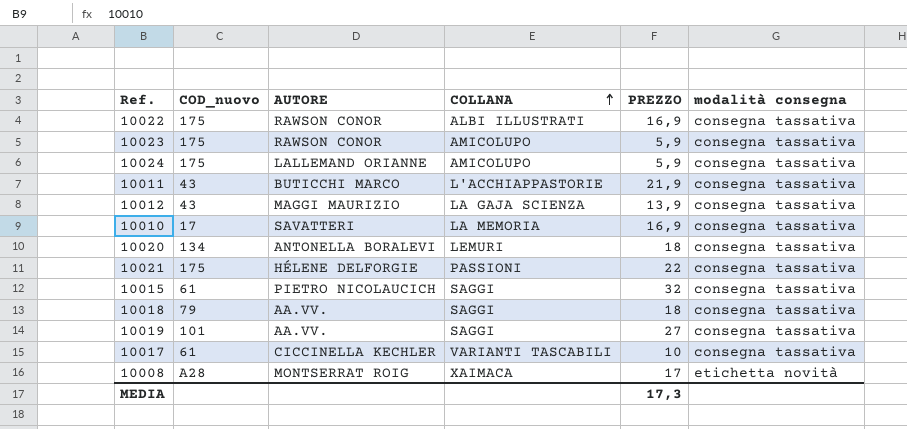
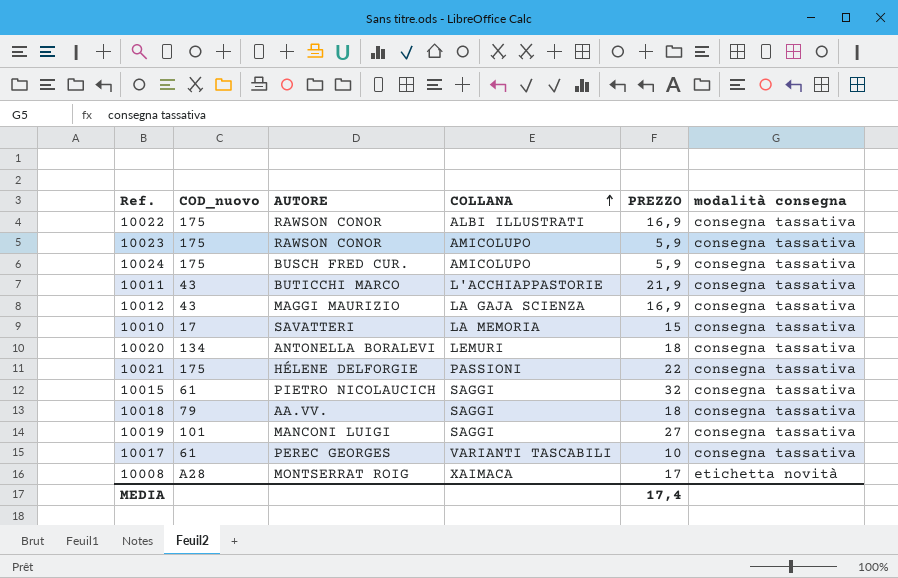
10024 | AUTORE: LALLEMAND ORIANNE -> BUSCH FRED CUR.
10012 | PREZZO: 13,9 -> 16,9
10010 | PREZZO: 16,9 -> 15
10019 | AUTORE: AA.VV. -> MANCONI LUIGI
10017 | AUTORE: CICCINELLA KECHLER -> PEREC GEORGES
MEDIA | PREZZO: 17,3 -> 17,4

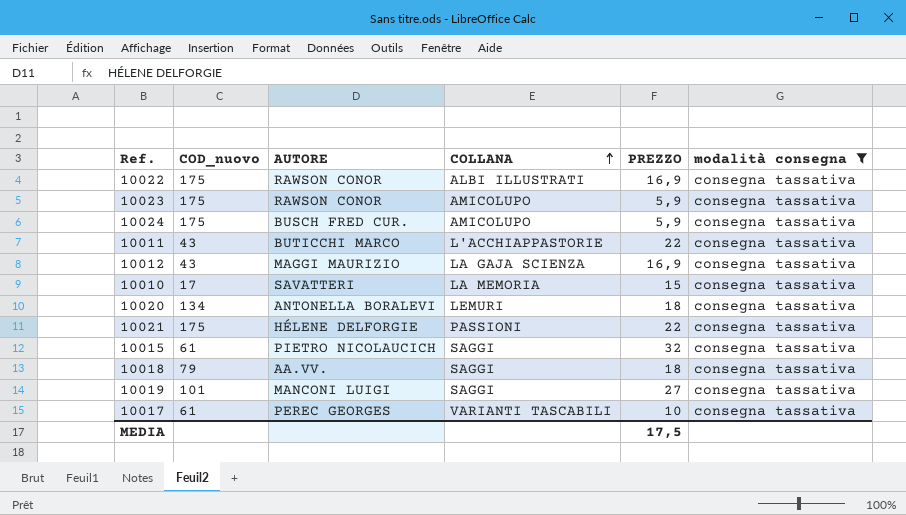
filter: none -> modalità consegna = consegna tassativa
10011 | PREZZO: 21,9 -> 22
MEDIA | PREZZO: 17,4 -> 17,5

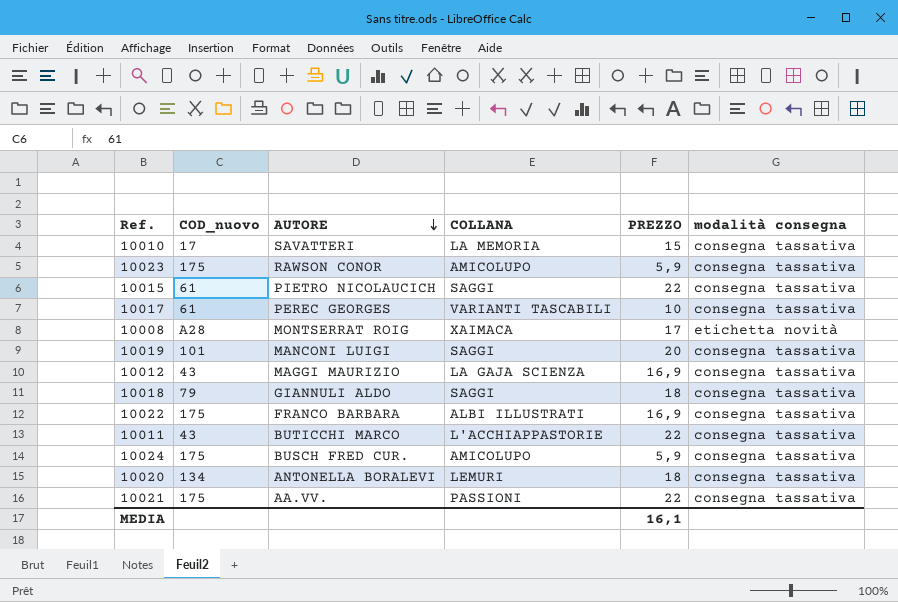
filter: modalità consegna = consegna tassativa -> none
row order: COLLANA ascending -> AUTORE descending
10015 | PREZZO: 32 -> 22
10019 | PREZZO: 27 -> 20
10018 | AUTORE: AA.VV. -> GIANNULI ALDO
10022 | AUTORE: RAWSON CONOR -> FRANCO BARBARA
10021 | AUTORE: HÉLENE DELFORGIE -> AA.VV.
MEDIA | PREZZO: 17,5 -> 16,1

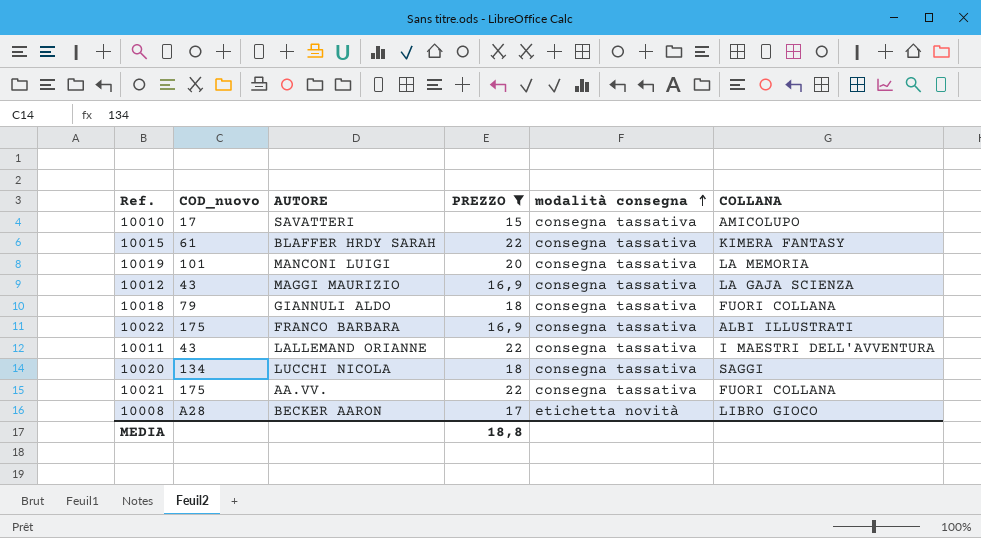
filter: none -> PREZZO >= 15
row order: AUTORE descending -> modalità consegna ascending
column COLLANA | position: 4 -> 6
10010 | COLLANA: LA MEMORIA -> AMICOLUPO
10015 | AUTORE: PIETRO NICOLAUCICH -> BLAFFER HRDY SARAH
10015 | COLLANA: SAGGI -> KIMERA FANTASY
10019 | COLLANA: SAGGI -> LA MEMORIA
10018 | COLLANA: SAGGI -> FUORI COLLANA
10011 | AUTORE: BUTICCHI MARCO -> LALLEMAND ORIANNE
10011 | COLLANA: L'ACCHIAPPASTORIE -> I MAESTRI DELL'AVVENTURA
10020 | AUTORE: ANTONELLA BORALEVI -> LUCCHI NICOLA
10020 | COLLANA: LEMURI -> SAGGI
10021 | COLLANA: PASSIONI -> FUORI COLLANA
10008 | AUTORE: MONTSERRAT ROIG -> BECKER AARON
10008 | COLLANA: XAIMACA -> LIBRO GIOCO
MEDIA | PREZZO: 16,1 -> 18,8

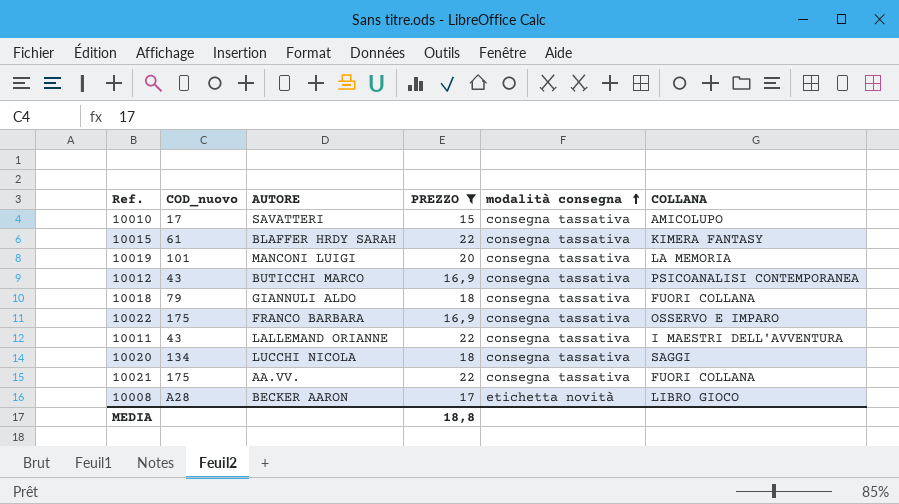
10012 | AUTORE: MAGGI MAURIZIO -> BUTICCHI MARCO
10012 | COLLANA: LA GAJA SCIENZA -> PSICOANALISI CONTEMPORANEA
10022 | COLLANA: ALBI ILLUSTRATI -> OSSERVO E IMPARO

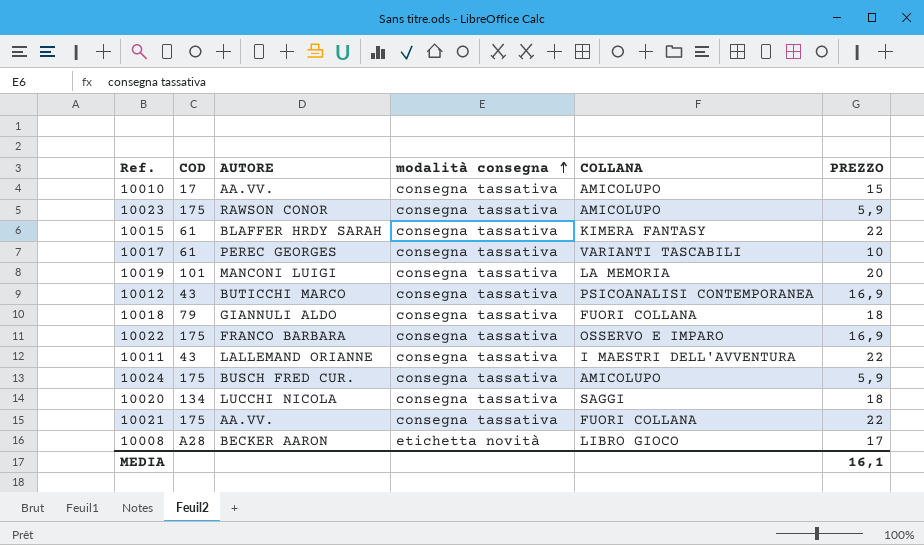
filter: PREZZO >= 15 -> none
column name: COD_nuovo -> COD
column PREZZO | position: 4 -> 6
10010 | AUTORE: SAVATTERI -> AA.VV.
MEDIA | PREZZO: 18,8 -> 16,1

